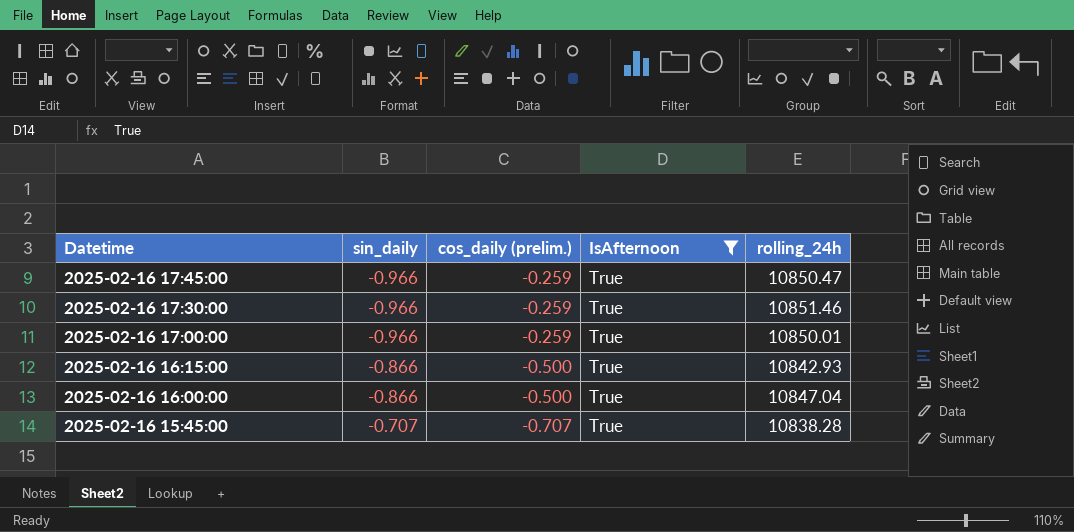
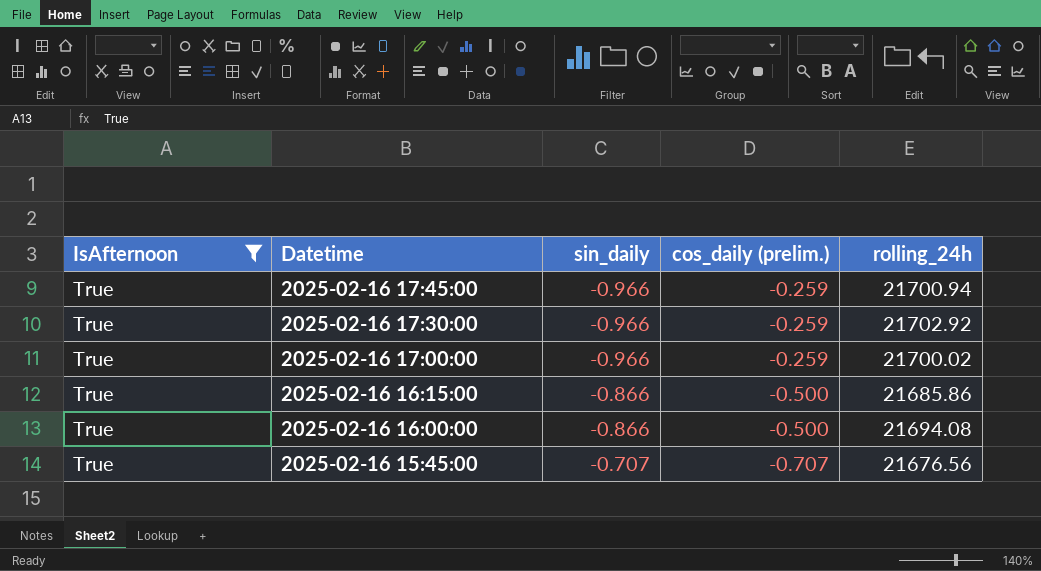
column IsAfternoon | position: 4 -> 1
2025-02-16 17:45:00 | rolling_24h: 10850.47 -> 21700.94
2025-02-16 17:30:00 | rolling_24h: 10851.46 -> 21702.92
2025-02-16 17:00:00 | rolling_24h: 10850.01 -> 21700.02
2025-02-16 16:15:00 | rolling_24h: 10842.93 -> 21685.86
2025-02-16 16:00:00 | rolling_24h: 10847.04 -> 21694.08
2025-02-16 15:45:00 | rolling_24h: 10838.28 -> 21676.56

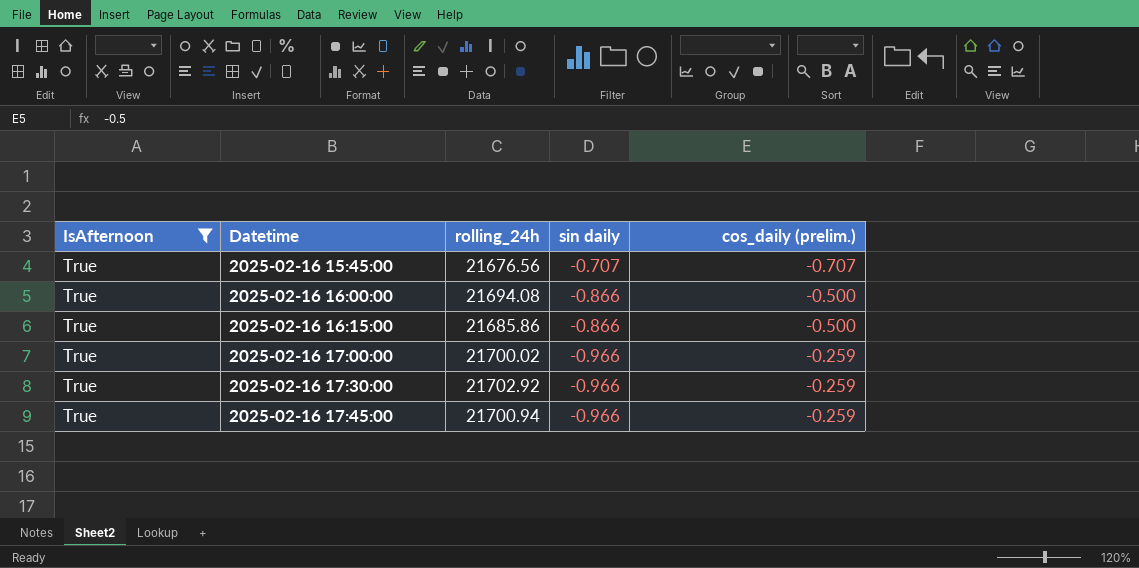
row order: Datetime descending -> Datetime ascending
column rolling_24h | position: 5 -> 3
column name: sin_daily -> sin daily

